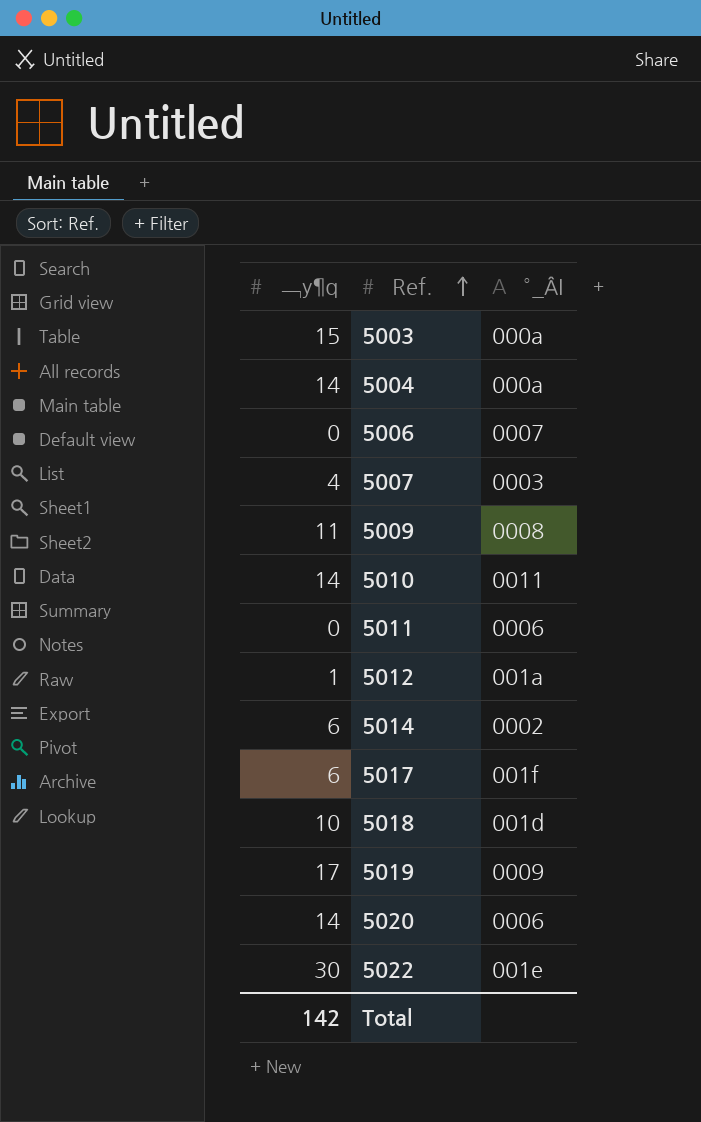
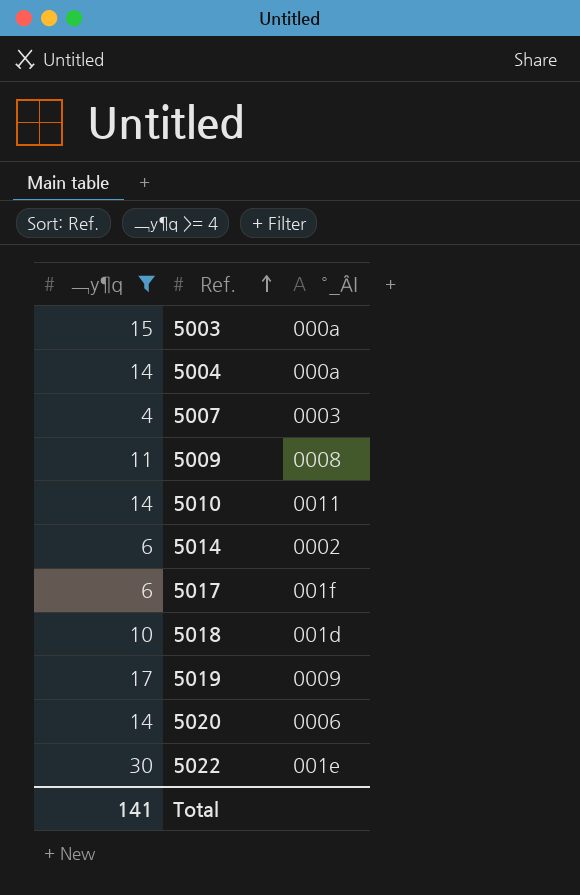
filter: none -> ¬y¶q >= 4
Total | ¬y¶q: 142 -> 141

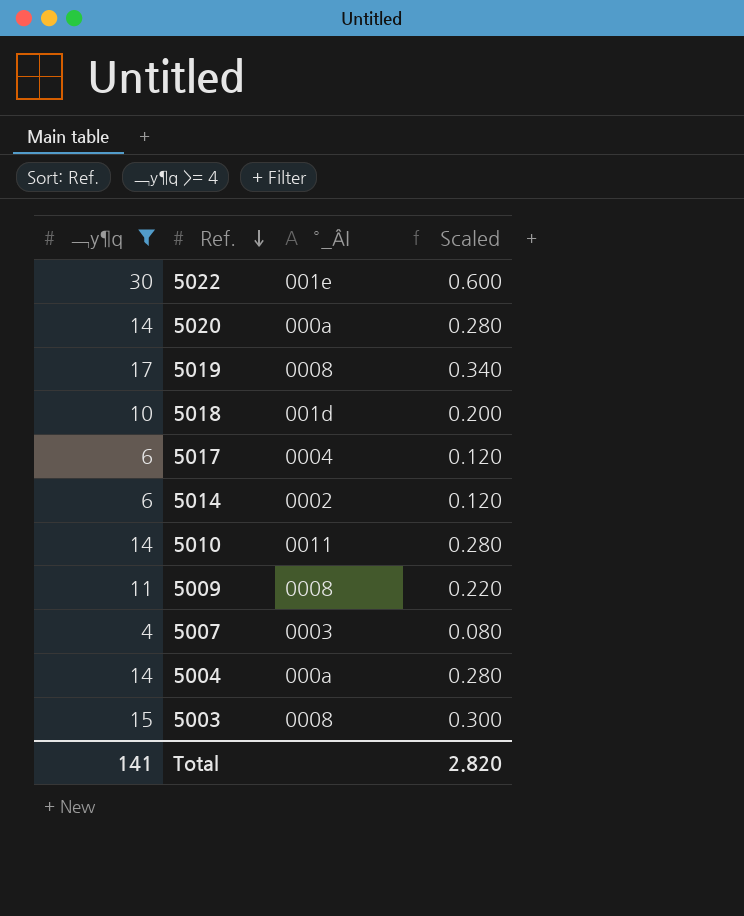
row order: Ref. ascending -> Ref. descending
column Scaled | formula: none -> [¬y¶q] * 0.02
5020 | °_ÂI: 0006 -> 000a
5019 | °_ÂI: 0009 -> 0008
5017 | °_ÂI: 001f -> 0004
5003 | °_ÂI: 000a -> 0008

